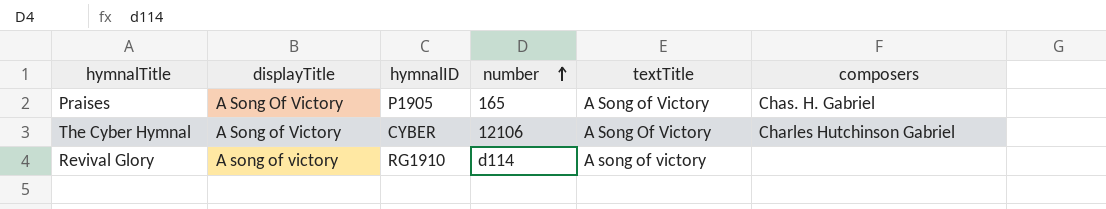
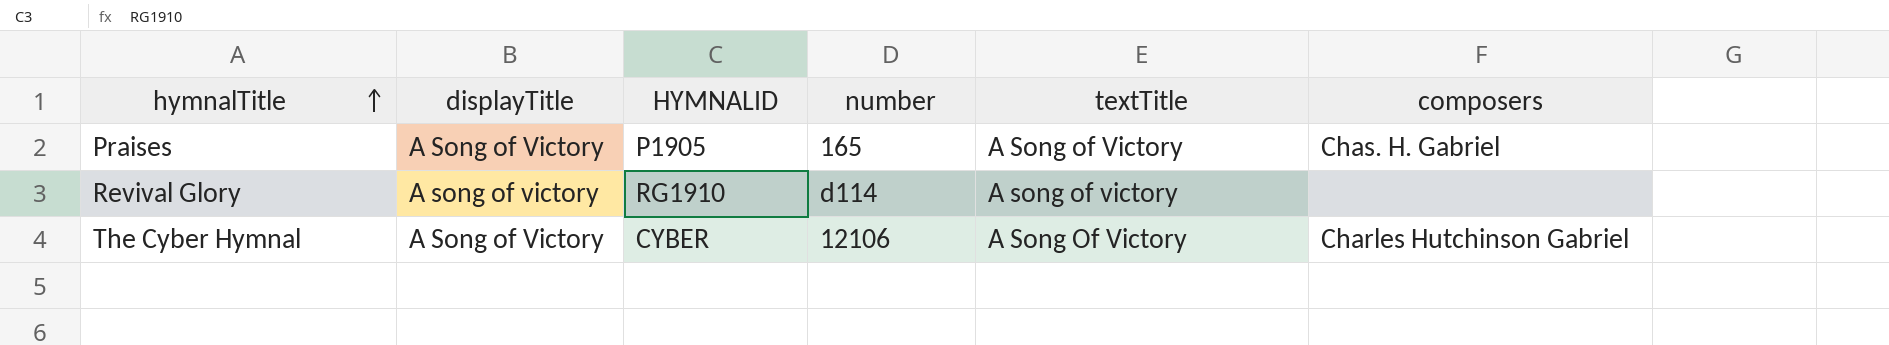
row order: number ascending -> hymnalTitle ascending
column name: hymnalID -> HYMNALID
Praises | displayTitle: A Song Of Victory -> A Song of Victory

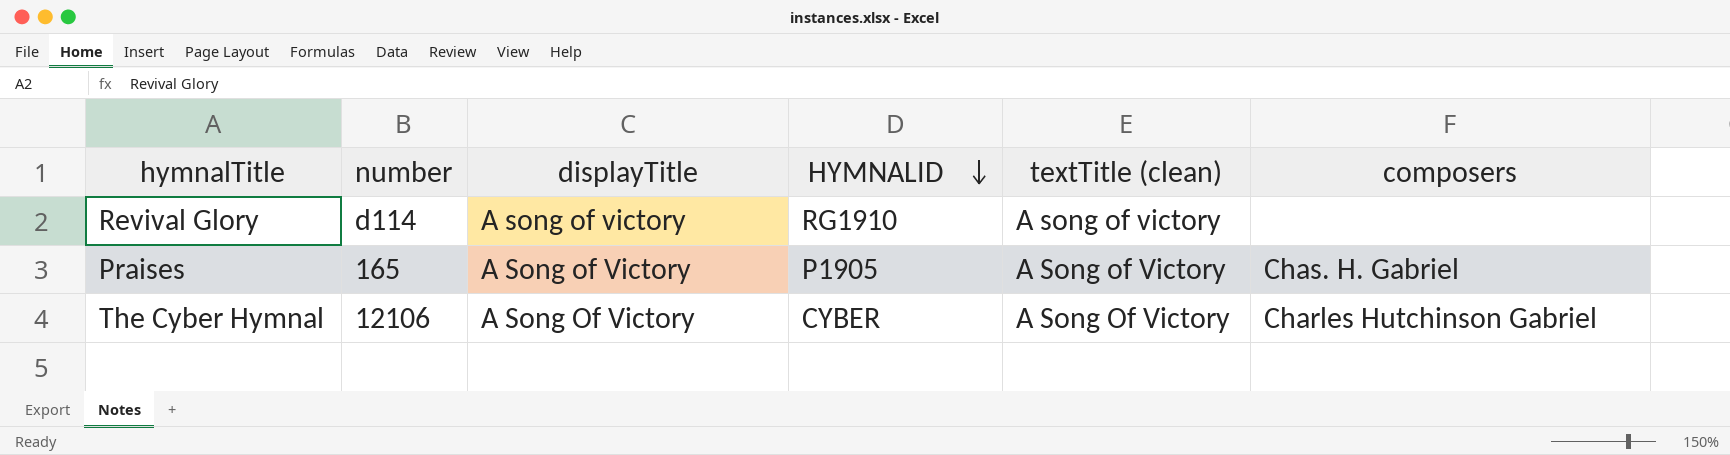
row order: hymnalTitle ascending -> HYMNALID descending
column number | position: 4 -> 2
column name: textTitle -> textTitle (clean)
The Cyber Hymnal | displayTitle: A Song of Victory -> A Song Of Victory

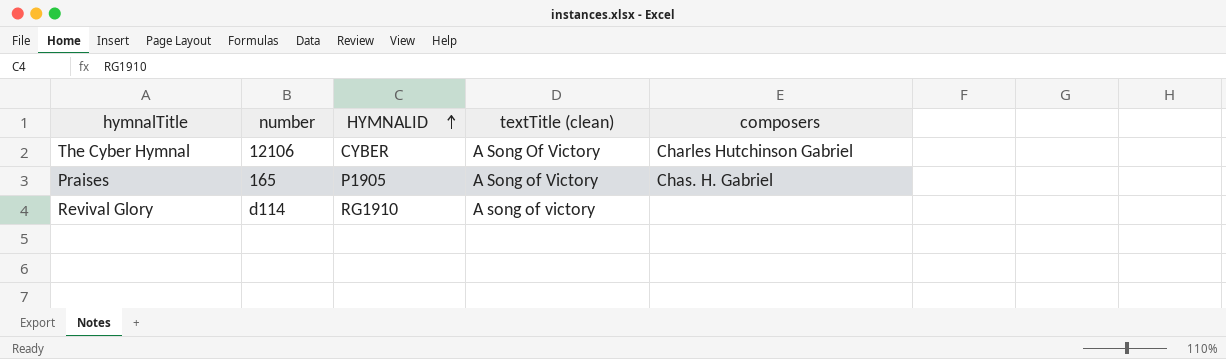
row order: HYMNALID descending -> HYMNALID ascending
column displayTitle | position: 3 -> none

